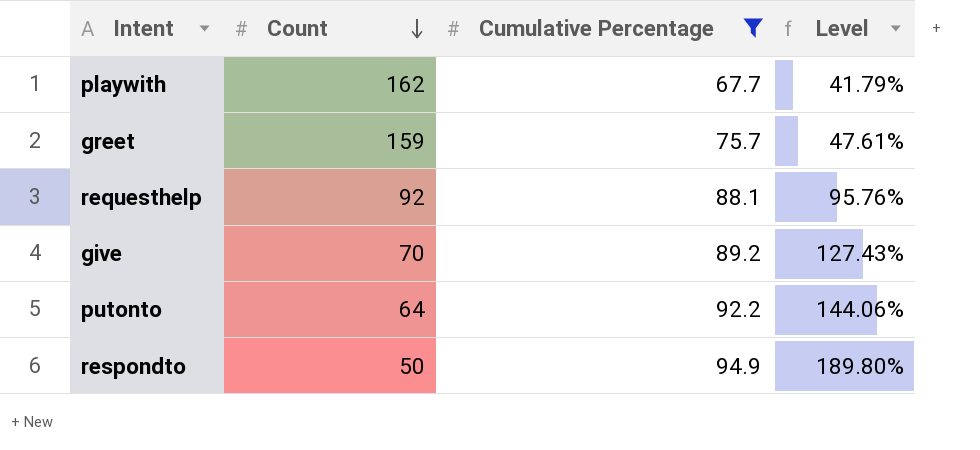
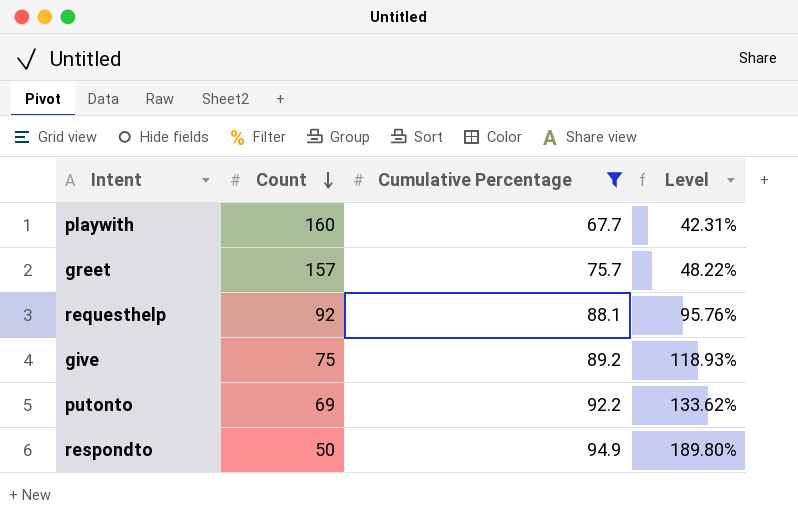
playwith | Count: 162 -> 160
playwith | Level: 41.79% -> 42.31%
greet | Count: 159 -> 157
greet | Level: 47.61% -> 48.22%
give | Count: 70 -> 75
give | Level: 127.43% -> 118.93%
putonto | Count: 64 -> 69
putonto | Level: 144.06% -> 133.62%

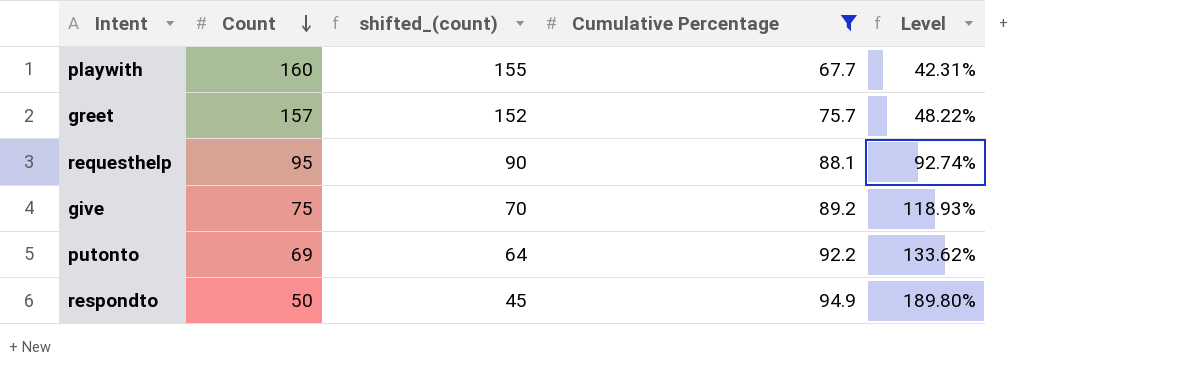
column shifted_(count) | formula: none -> [Count] - 5
requesthelp | Count: 92 -> 95
requesthelp | Level: 95.76% -> 92.74%

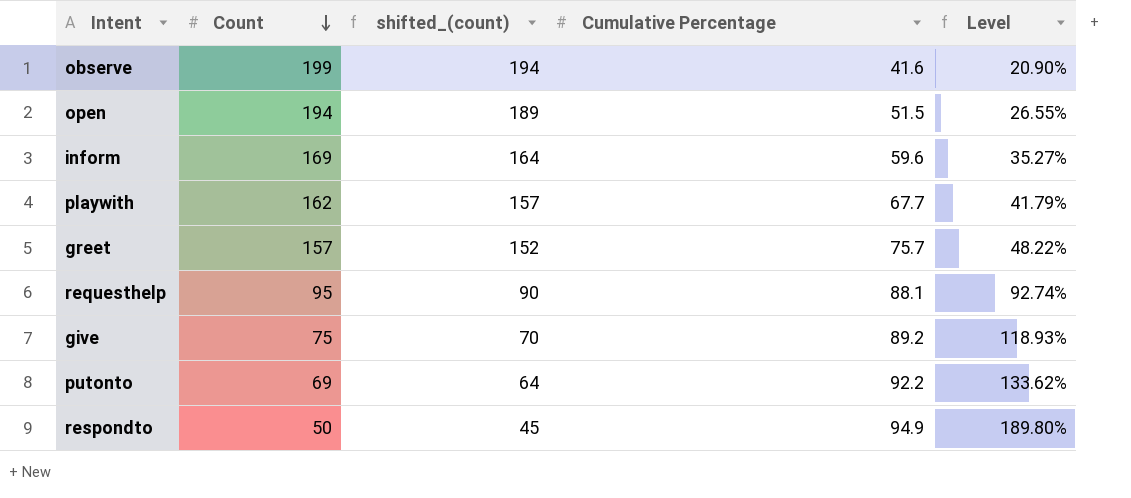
filter: Cumulative Percentage >= 67.7 -> none
playwith | Count: 160 -> 162
playwith | shifted_(count): 155 -> 157
playwith | Level: 42.31% -> 41.79%

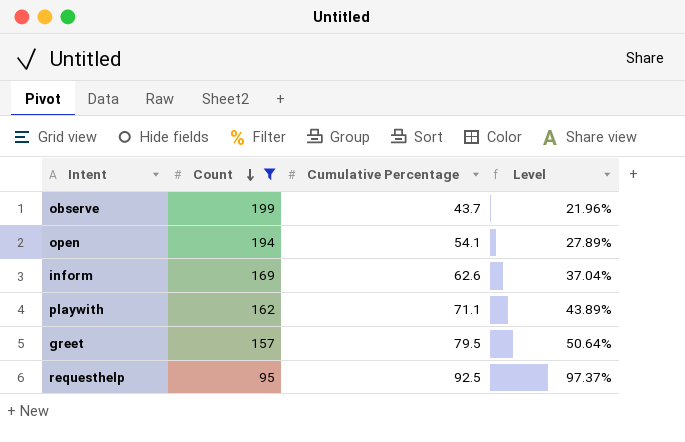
filter: none -> Count >= 95
column shifted_(count) | formula: [Count] - 5 -> none
observe | Cumulative Percentage: 41.6 -> 43.7
observe | Level: 20.90% -> 21.96%
open | Cumulative Percentage: 51.5 -> 54.1
open | Level: 26.55% -> 27.89%
inform | Cumulative Percentage: 59.6 -> 62.6
inform | Level: 35.27% -> 37.04%
playwith | Cumulative Percentage: 67.7 -> 71.1
playwith | Level: 41.79% -> 43.89%
greet | Cumulative Percentage: 75.7 -> 79.5
greet | Level: 48.22% -> 50.64%
requesthelp | Cumulative Percentage: 88.1 -> 92.5
requesthelp | Level: 92.74% -> 97.37%

